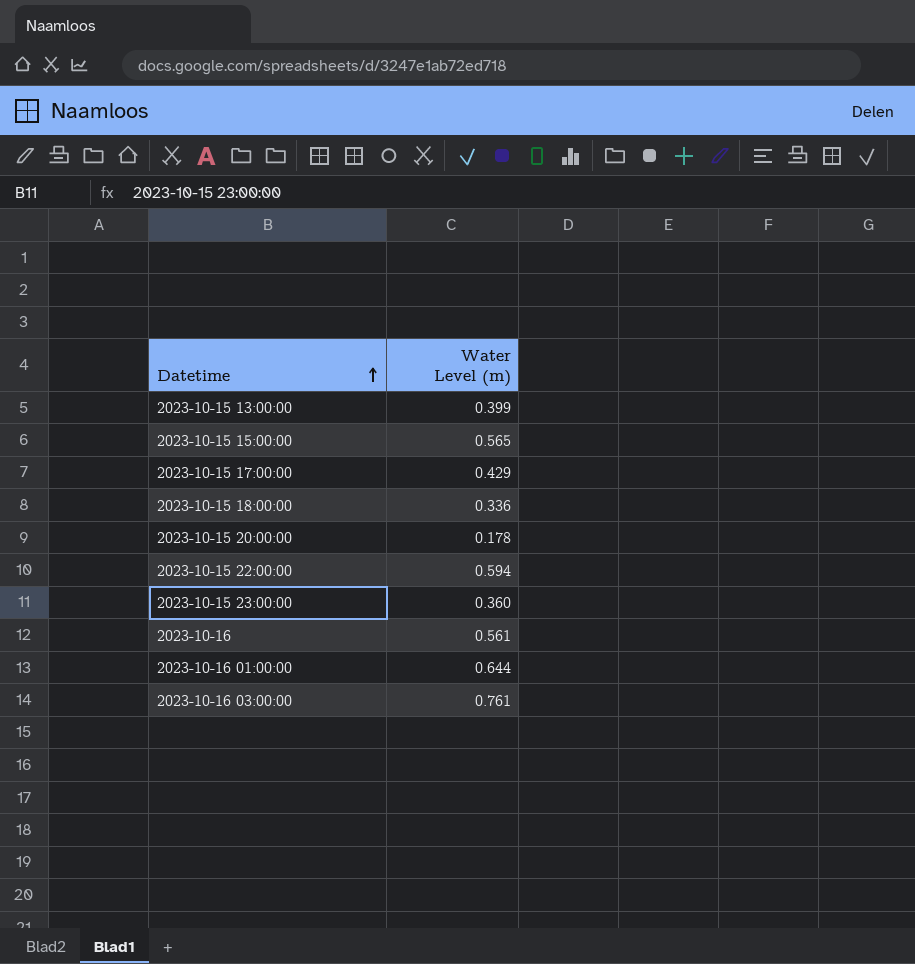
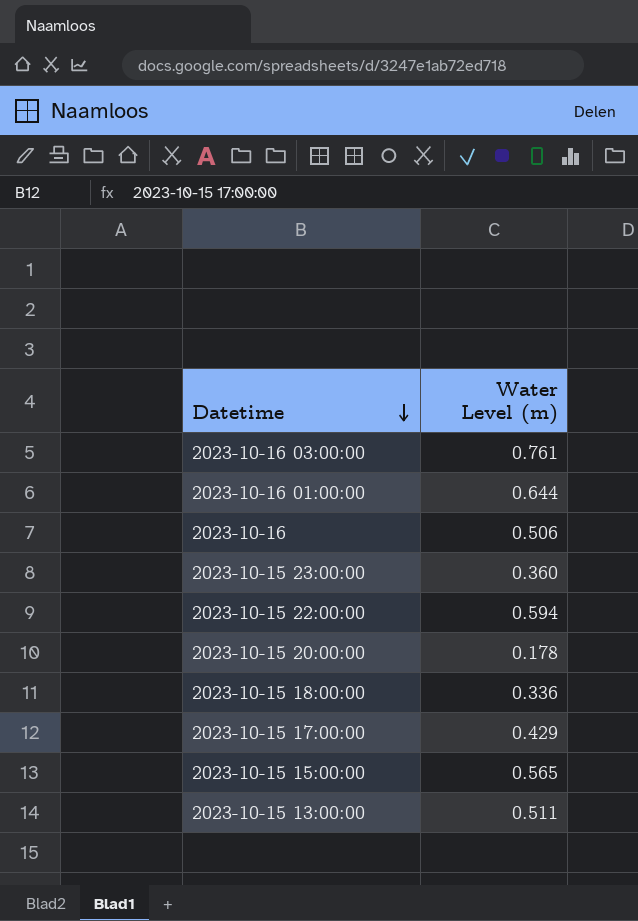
row order: Datetime ascending -> Datetime descending
2023-10-16 | Water Level (m): 0.561 -> 0.506
2023-10-15 13:00:00 | Water Level (m): 0.399 -> 0.511

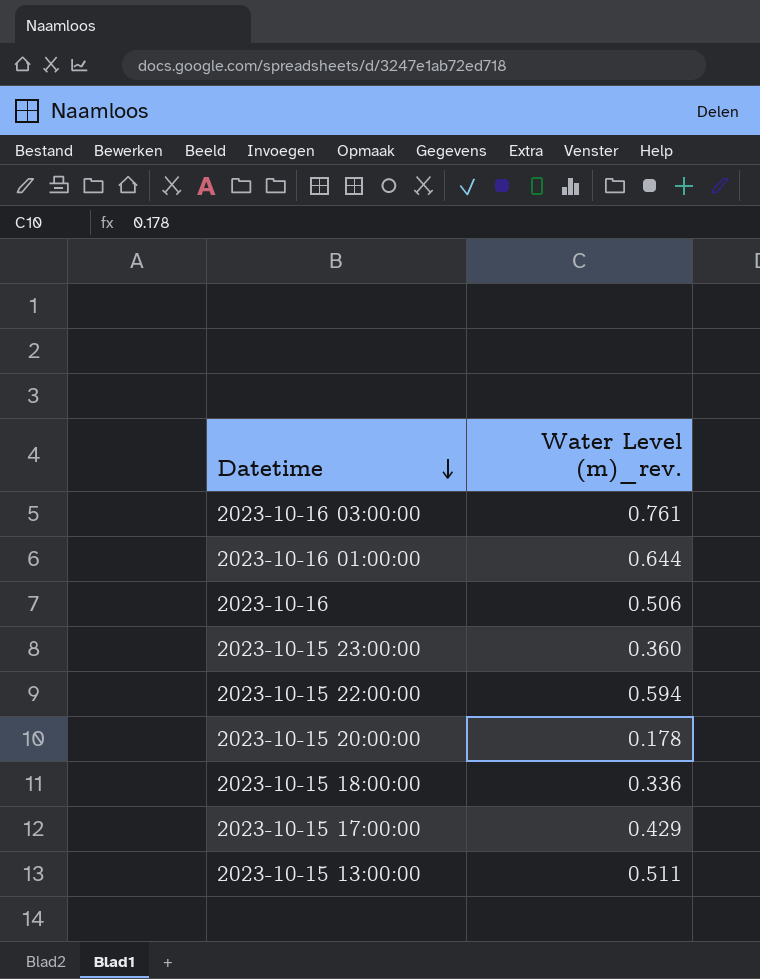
column name: Water Level (m) -> Water Level (m)_rev.
row 2023-10-15 15:00:00: 0.565 -> none

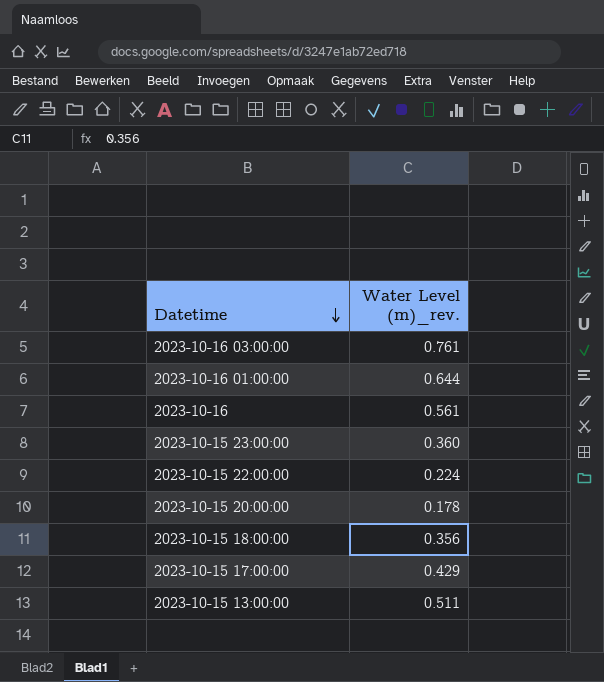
2023-10-16 | Water Level (m)_rev.: 0.506 -> 0.561
2023-10-15 22:00:00 | Water Level (m)_rev.: 0.594 -> 0.224
2023-10-15 18:00:00 | Water Level (m)_rev.: 0.336 -> 0.356

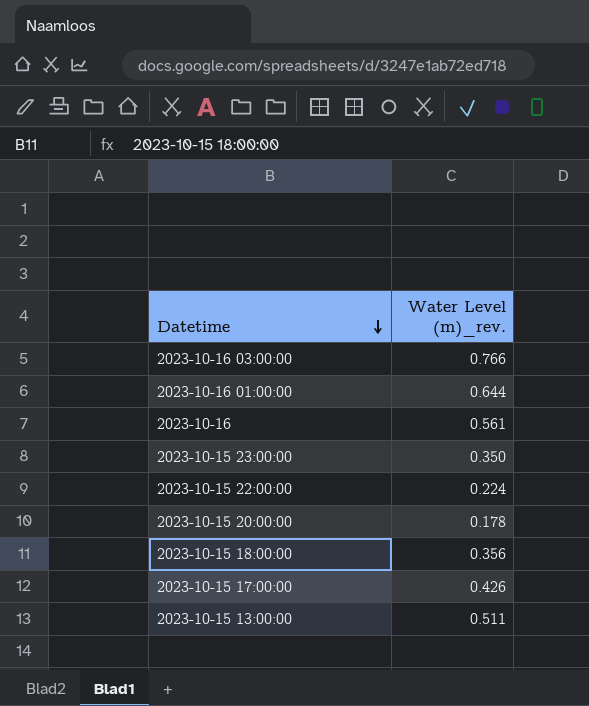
2023-10-16 03:00:00 | Water Level (m)_rev.: 0.761 -> 0.766
2023-10-15 23:00:00 | Water Level (m)_rev.: 0.360 -> 0.350
2023-10-15 17:00:00 | Water Level (m)_rev.: 0.429 -> 0.426

